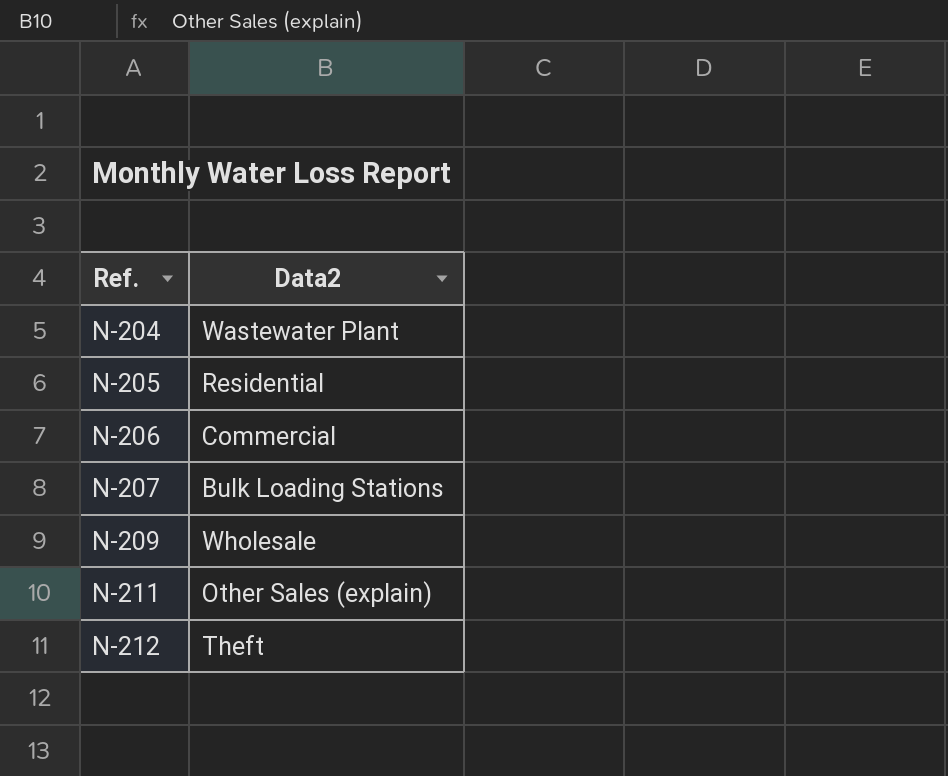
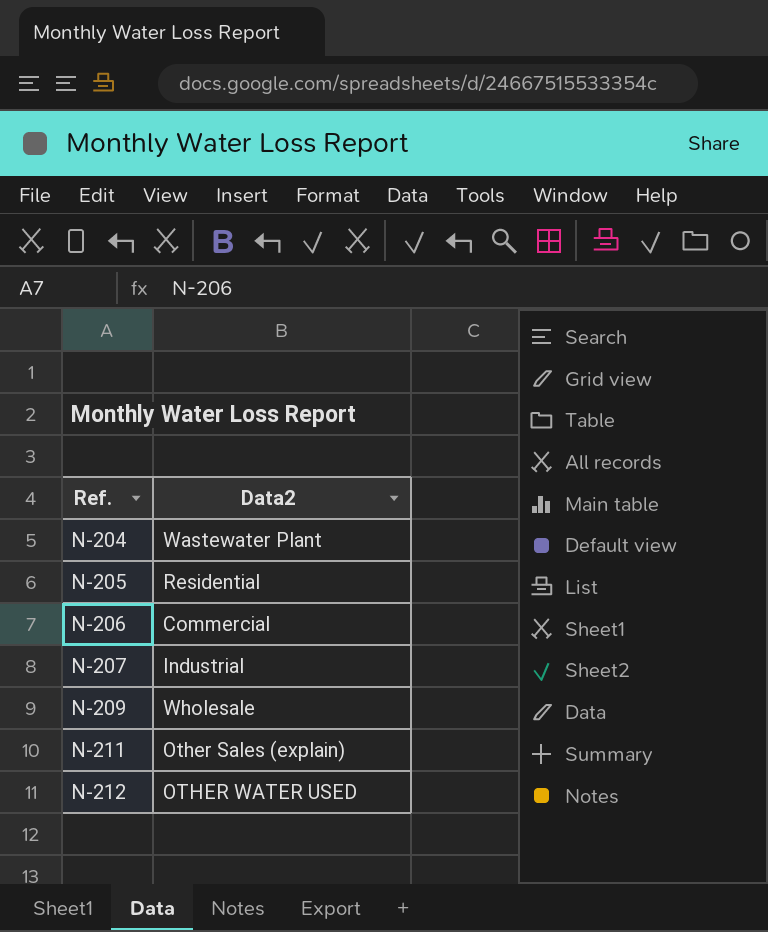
N-207 | Data2: Bulk Loading Stations -> Industrial
N-212 | Data2: Theft -> OTHER WATER USED

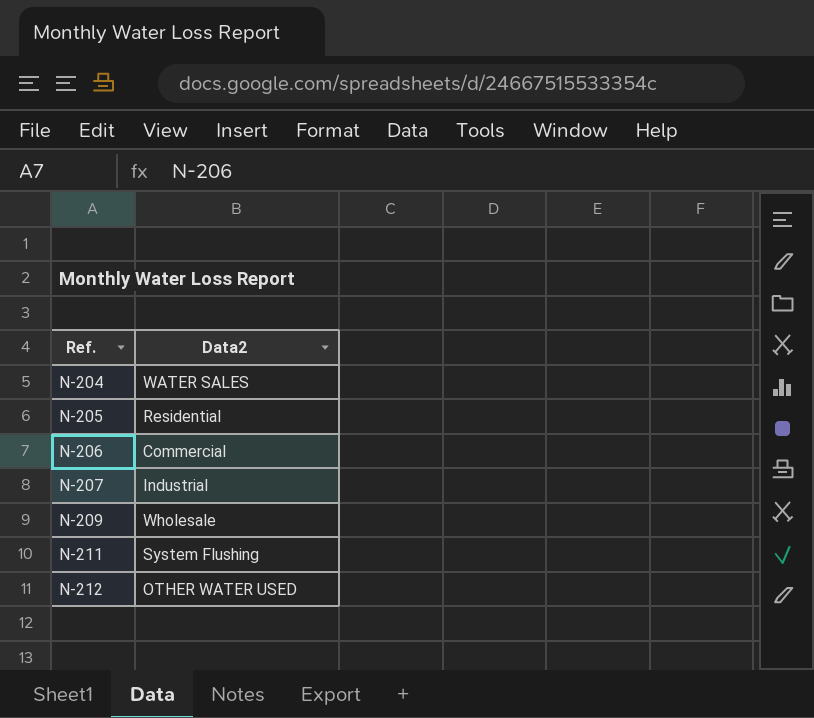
N-204 | Data2: Wastewater Plant -> WATER SALES
N-211 | Data2: Other Sales (explain) -> System Flushing

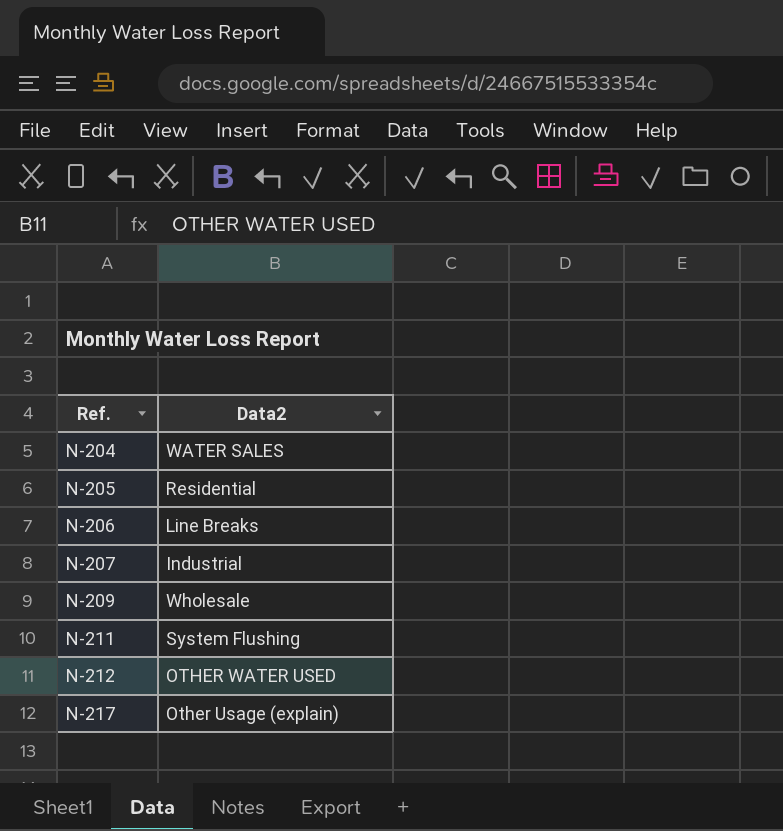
N-206 | Data2: Commercial -> Line Breaks
row N-217: none -> Other Usage (explain)

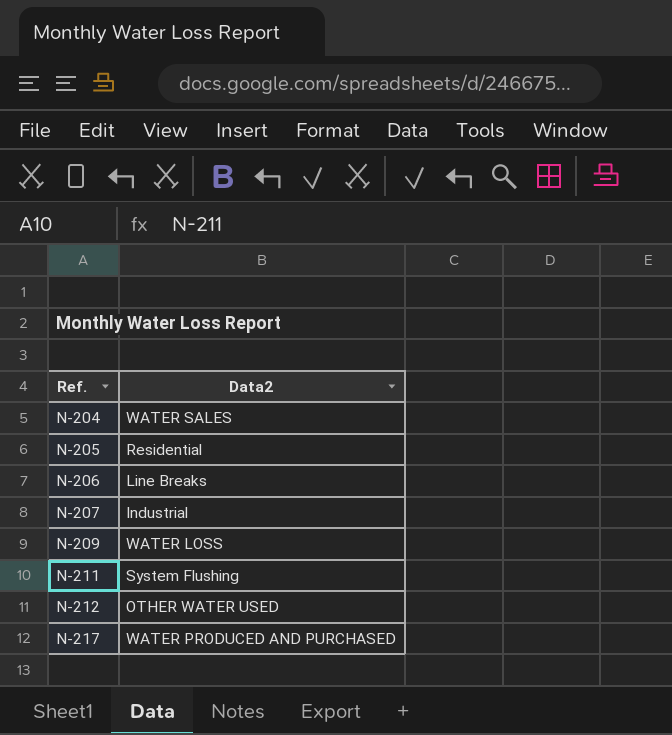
N-209 | Data2: Wholesale -> WATER LOSS
N-217 | Data2: Other Usage (explain) -> WATER PRODUCED AND PURCHASED

